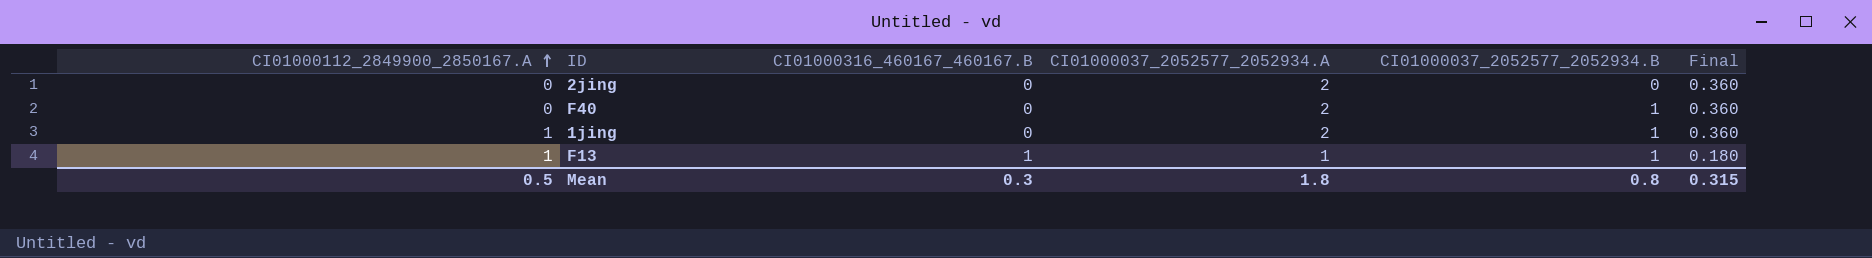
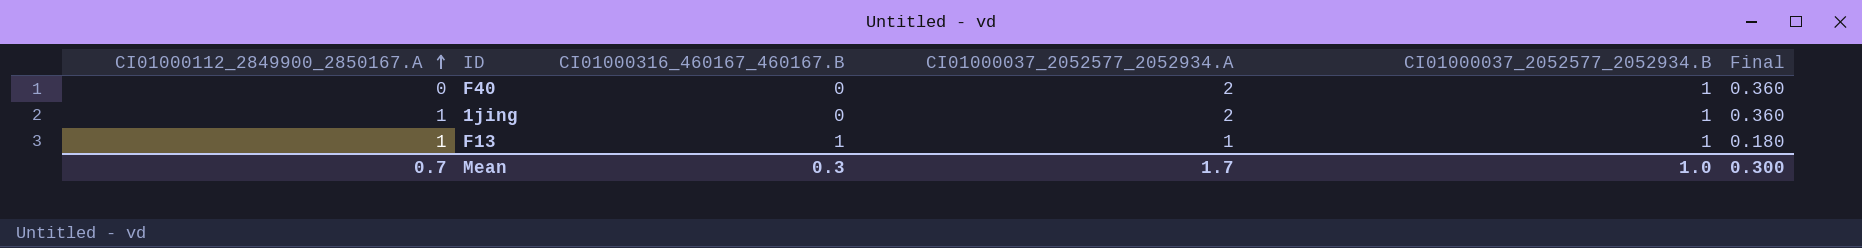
row 2jing: 0 | 0 | 2 | 0 | 0.360 -> none
Mean | CI01000112_2849900_2850167.A: 0.5 -> 0.7
Mean | CI01000037_2052577_2052934.A: 1.8 -> 1.7
Mean | CI01000037_2052577_2052934.B: 0.8 -> 1.0
Mean | Final: 0.315 -> 0.300

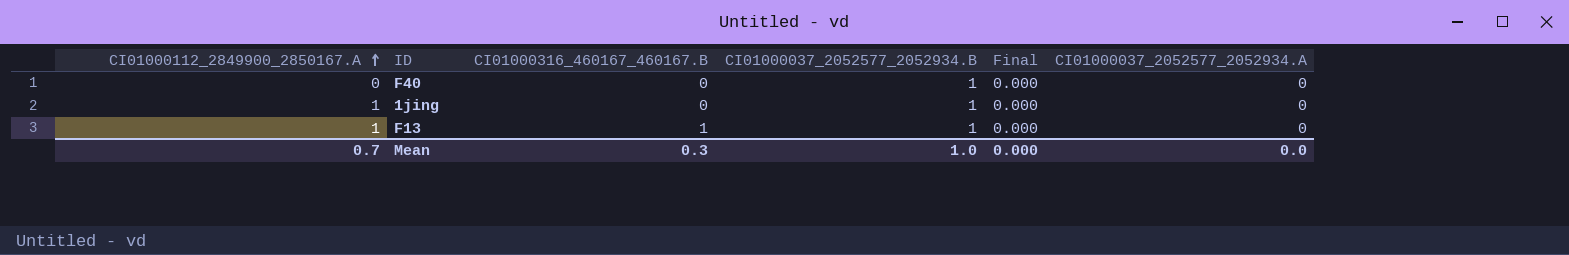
column CI01000037_2052577_2052934.A | position: 4 -> 6
F40 | Final: 0.360 -> 0.000
F40 | CI01000037_2052577_2052934.A: 2 -> 0
1jing | Final: 0.360 -> 0.000
1jing | CI01000037_2052577_2052934.A: 2 -> 0
F13 | Final: 0.180 -> 0.000
F13 | CI01000037_2052577_2052934.A: 1 -> 0
Mean | Final: 0.300 -> 0.000
Mean | CI01000037_2052577_2052934.A: 1.7 -> 0.0

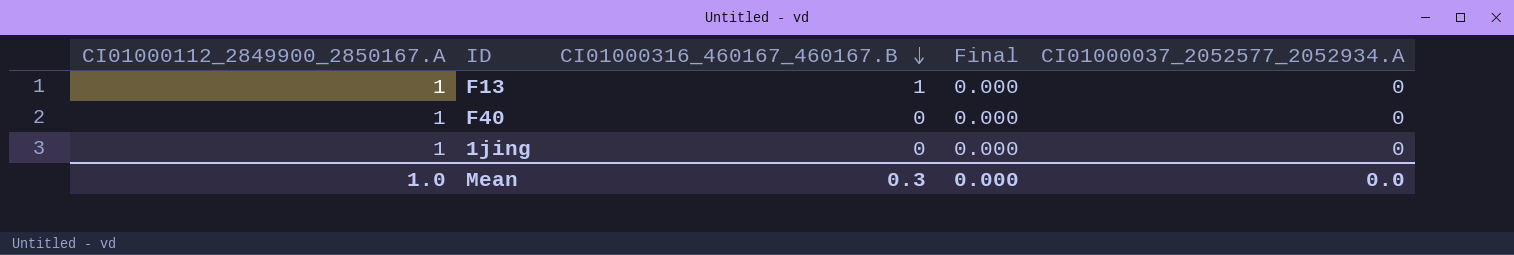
row order: CI01000112_2849900_2850167.A ascending -> CI01000316_460167_460167.B descending
column CI01000037_2052577_2052934.B | position: 4 -> none
F40 | CI01000112_2849900_2850167.A: 0 -> 1
Mean | CI01000112_2849900_2850167.A: 0.7 -> 1.0

